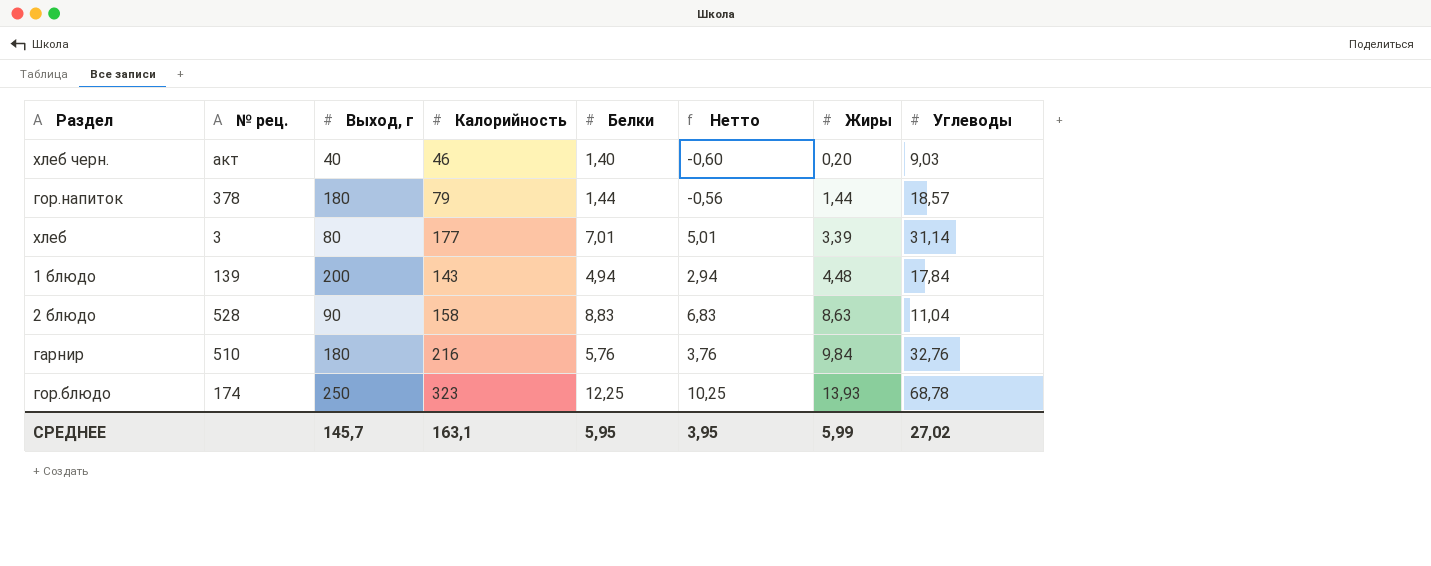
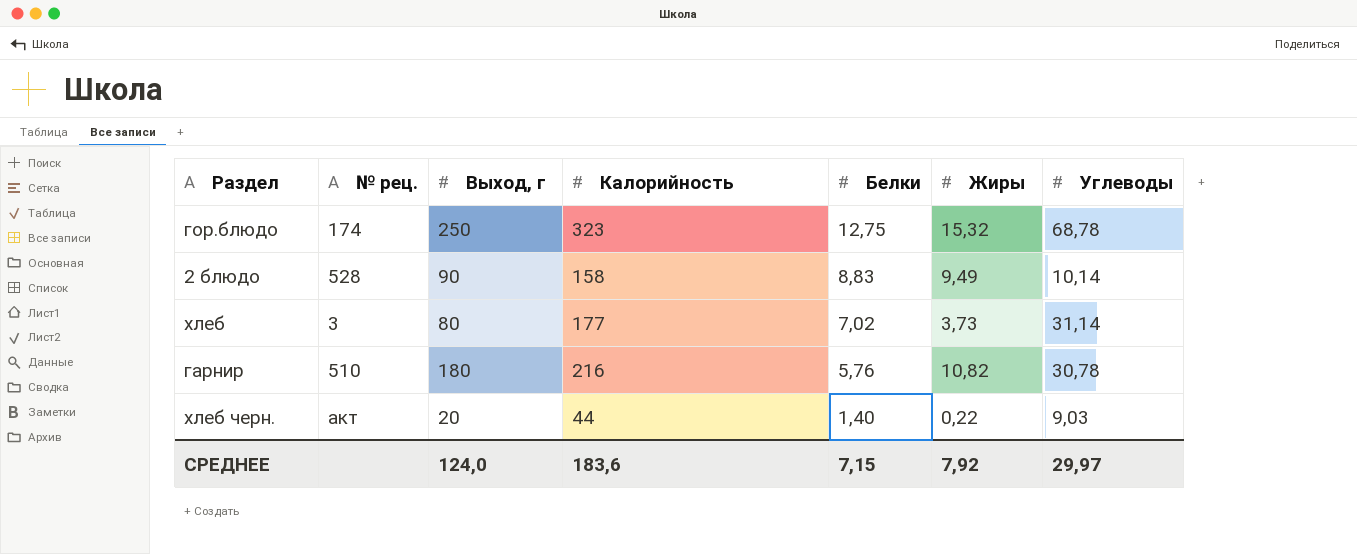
row order: Жиры ascending -> Белки descending
column Нетто | formula: [Белки] - 2 -> none
row гор.напиток: 378 | 180 | 79 | 1,44 | -0,56 | 1,44 | 18,57 -> none
row 1 блюдо: 139 | 200 | 143 | 4,94 | 2,94 | 4,48 | 17,84 -> none
гор.блюдо | Белки: 12,25 -> 12,75
гор.блюдо | Жиры: 13,93 -> 15,32
2 блюдо | Жиры: 8,63 -> 9,49
2 блюдо | Углеводы: 11,04 -> 10,14
хлеб | Белки: 7,01 -> 7,02
хлеб | Жиры: 3,39 -> 3,73
гарнир | Жиры: 9,84 -> 10,82
гарнир | Углеводы: 32,76 -> 30,78
хлеб черн. | Выход, г: 40 -> 20
хлеб черн. | Калорийность: 46 -> 44
хлеб черн. | Жиры: 0,20 -> 0,22
СРЕДНЕЕ | Выход, г: 145,7 -> 124,0
СРЕДНЕЕ | Калорийность: 163,1 -> 183,6
СРЕДНЕЕ | Белки: 5,95 -> 7,15
СРЕДНЕЕ | Жиры: 5,99 -> 7,92
СРЕДНЕЕ | Углеводы: 27,02 -> 29,97

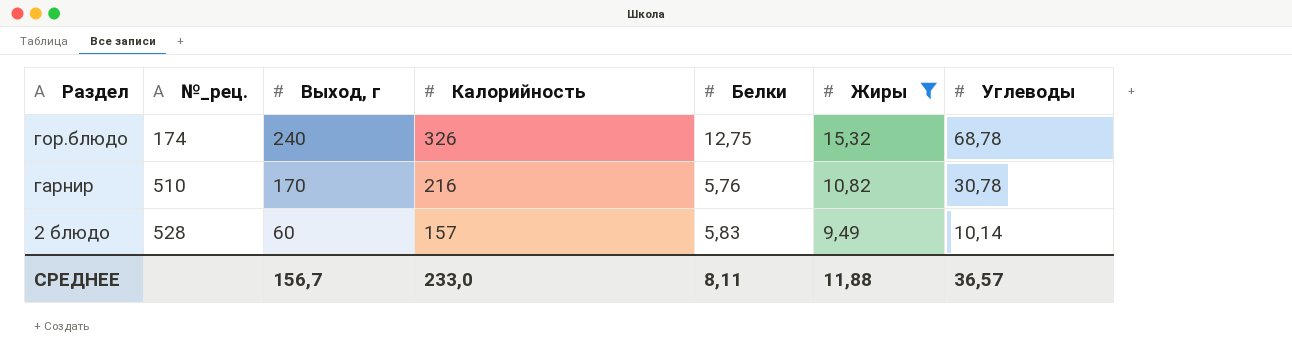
filter: none -> Жиры >= 9,49
row order: Белки descending -> Раздел descending
column name: № рец. -> №_рец.
гор.блюдо | Выход, г: 250 -> 240
гор.блюдо | Калорийность: 323 -> 326
гарнир | Выход, г: 180 -> 170
2 блюдо | Выход, г: 90 -> 60
2 блюдо | Калорийность: 158 -> 157
2 блюдо | Белки: 8,83 -> 5,83
СРЕДНЕЕ | Выход, г: 124,0 -> 156,7
СРЕДНЕЕ | Калорийность: 183,6 -> 233,0
СРЕДНЕЕ | Белки: 7,15 -> 8,11
СРЕДНЕЕ | Жиры: 7,92 -> 11,88
СРЕДНЕЕ | Углеводы: 29,97 -> 36,57

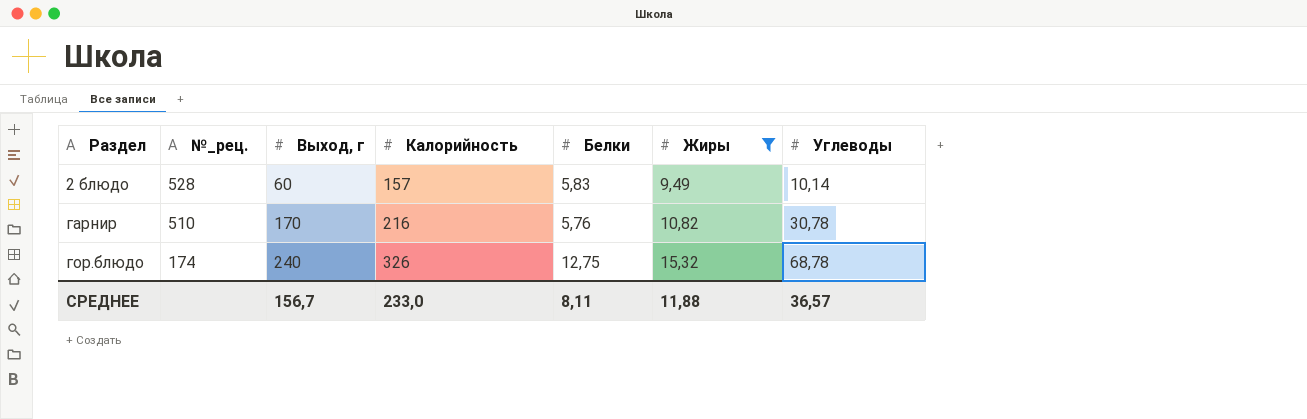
row order: Раздел descending -> Раздел ascending

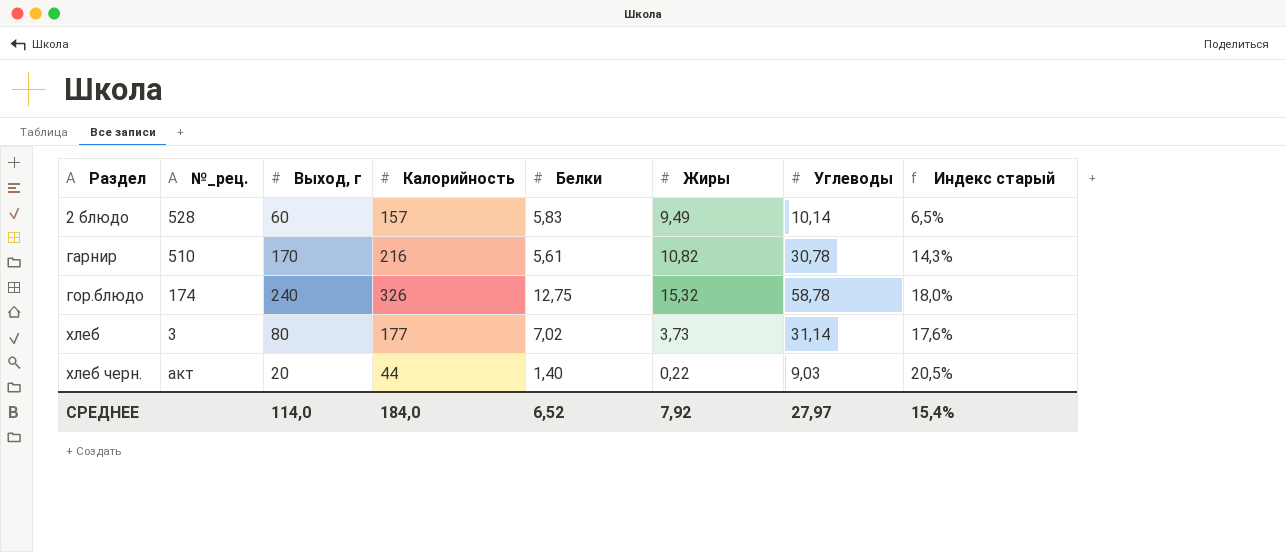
filter: Жиры >= 9,49 -> none
column Индекс старый | formula: none -> [Углеводы] / [Калорийность]
гарнир | Белки: 5,76 -> 5,61
гор.блюдо | Углеводы: 68,78 -> 58,78
СРЕДНЕЕ | Выход, г: 156,7 -> 114,0
СРЕДНЕЕ | Калорийность: 233,0 -> 184,0
СРЕДНЕЕ | Белки: 8,11 -> 6,52
СРЕДНЕЕ | Жиры: 11,88 -> 7,92
СРЕДНЕЕ | Углеводы: 36,57 -> 27,97

